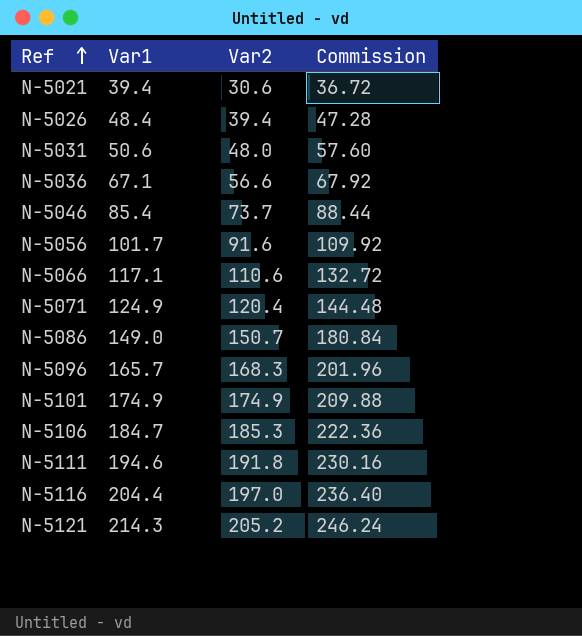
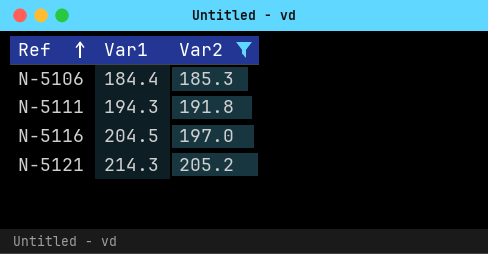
filter: none -> Var2 >= 185.3
column Commission | formula: [Var2] * 1.2 -> none
N-5106 | Var1: 184.7 -> 184.4
N-5111 | Var1: 194.6 -> 194.3
N-5116 | Var1: 204.4 -> 204.5

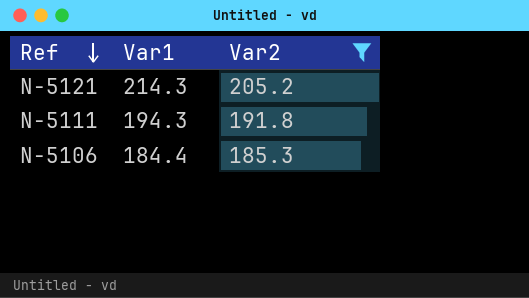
row order: Ref ascending -> Ref descending
row N-5116: 204.5 | 197.0 -> none

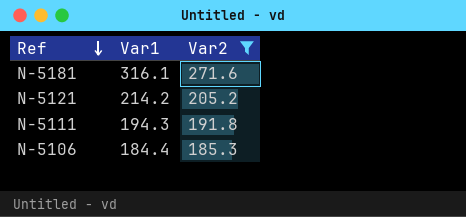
row N-5181: none -> 316.1 | 271.6
N-5121 | Var1: 214.3 -> 214.2

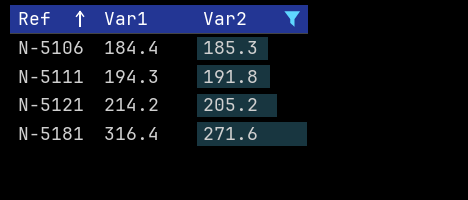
row order: Ref descending -> Ref ascending
N-5181 | Var1: 316.1 -> 316.4

